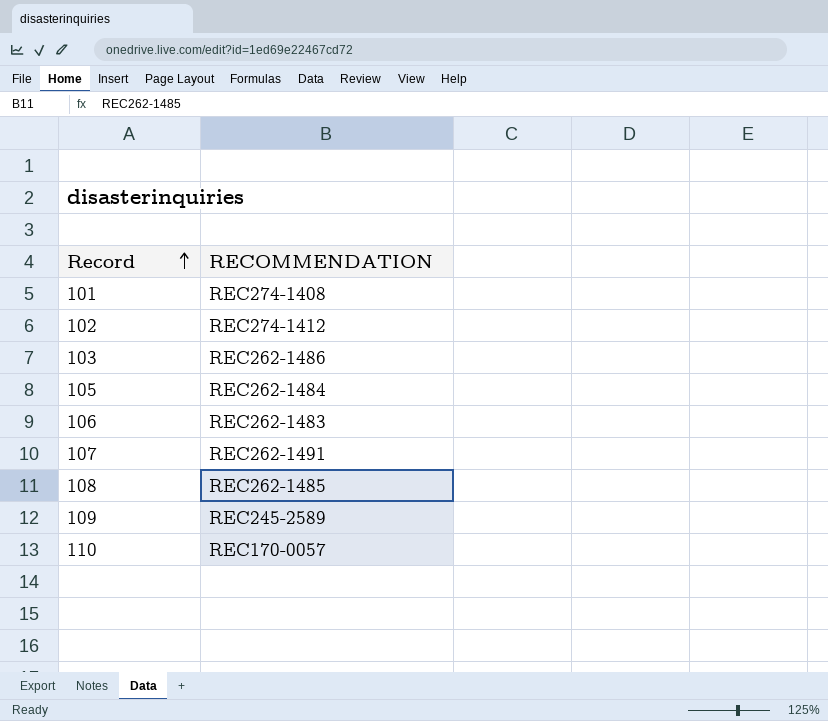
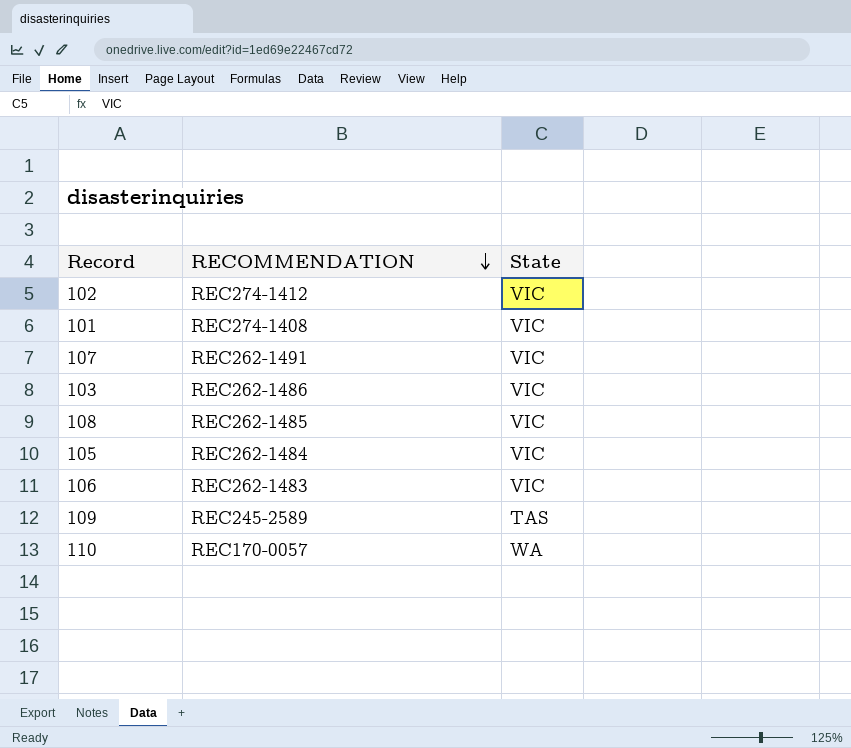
row order: Record ascending -> RECOMMENDATION descending
column State | position: none -> 3

